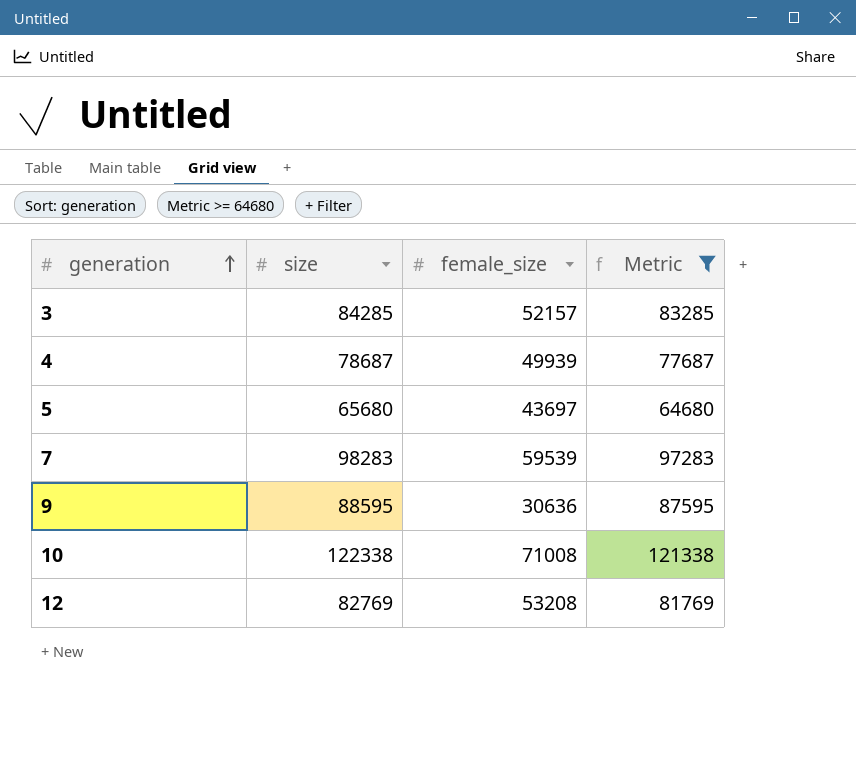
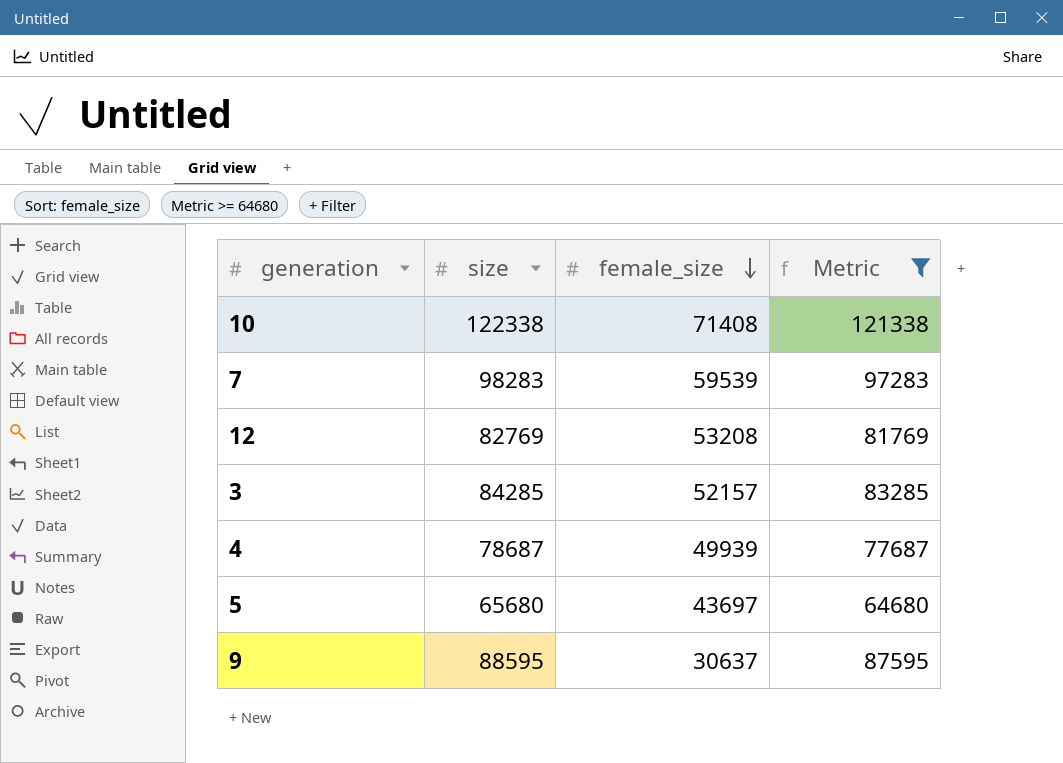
row order: generation ascending -> female_size descending
10 | female_size: 71008 -> 71408
9 | female_size: 30636 -> 30637

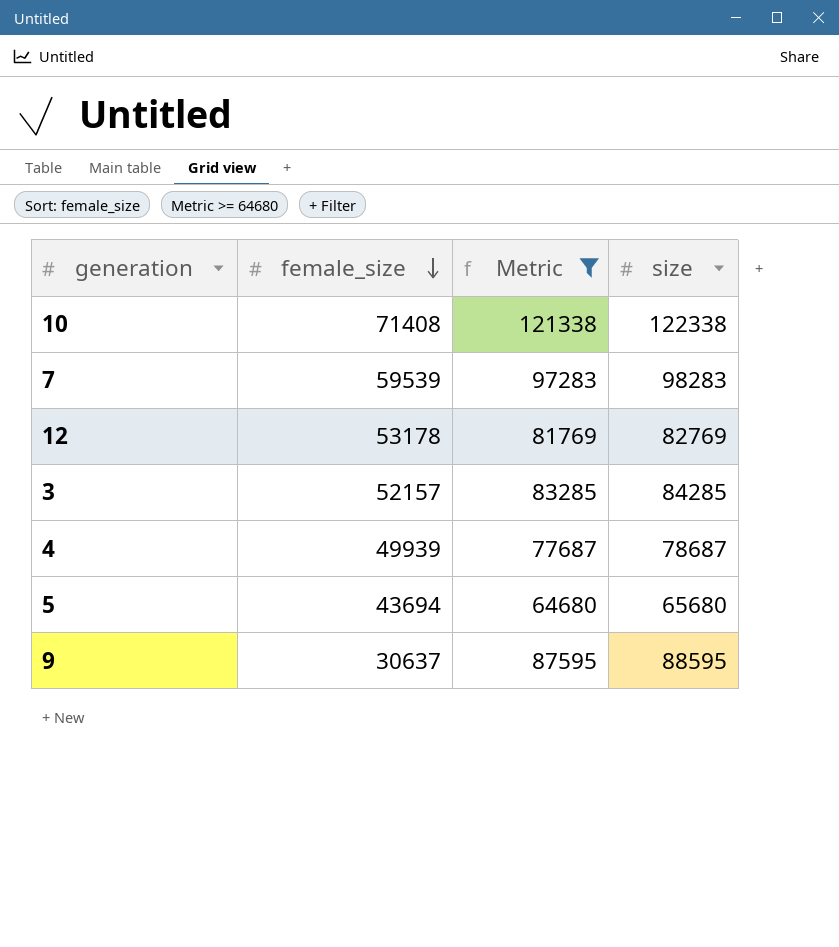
column size | position: 2 -> 4
12 | female_size: 53208 -> 53178
5 | female_size: 43697 -> 43694

